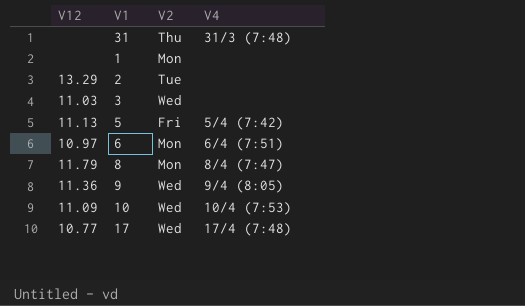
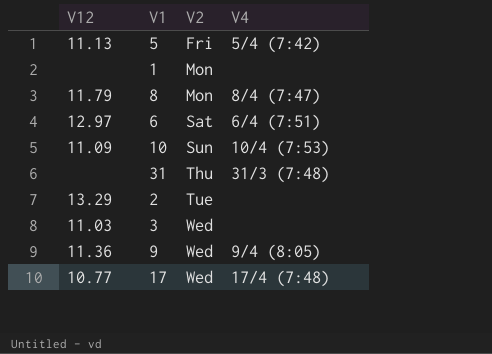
row order: none -> V2 ascending
6 | V12: 10.97 -> 12.97
6 | V2: Mon -> Sat
10 | V2: Wed -> Sun

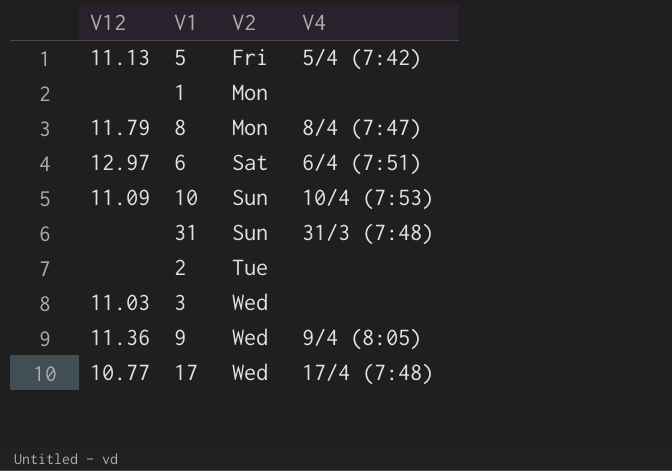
31 | V2: Thu -> Sun
2 | V12: 13.29 -> none

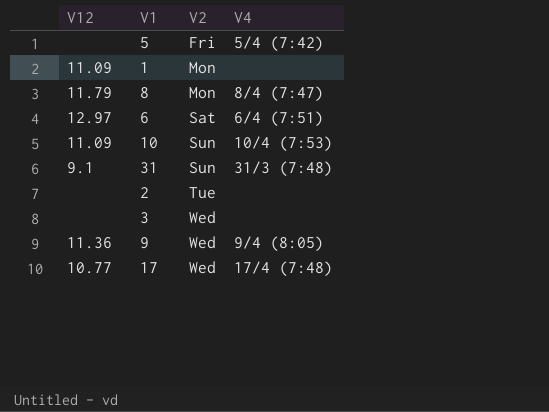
5 | V12: 11.13 -> none
1 | V12: none -> 11.09
31 | V12: none -> 9.1
3 | V12: 11.03 -> none

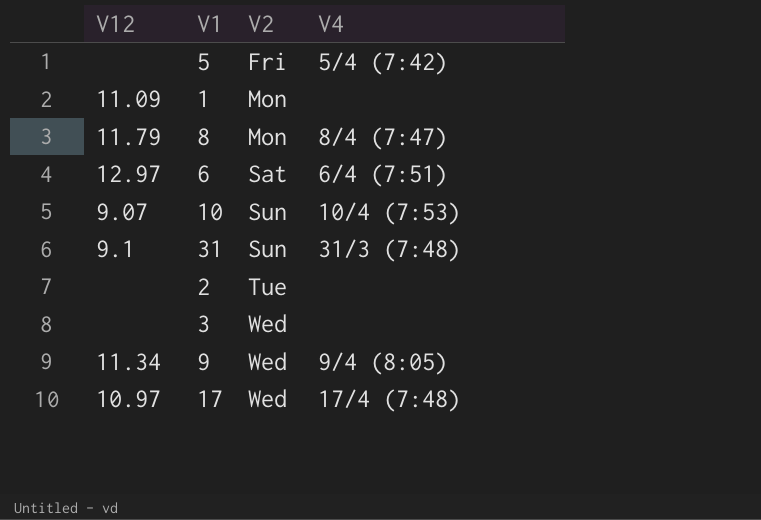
10 | V12: 11.09 -> 9.07
9 | V12: 11.36 -> 11.34
17 | V12: 10.77 -> 10.97

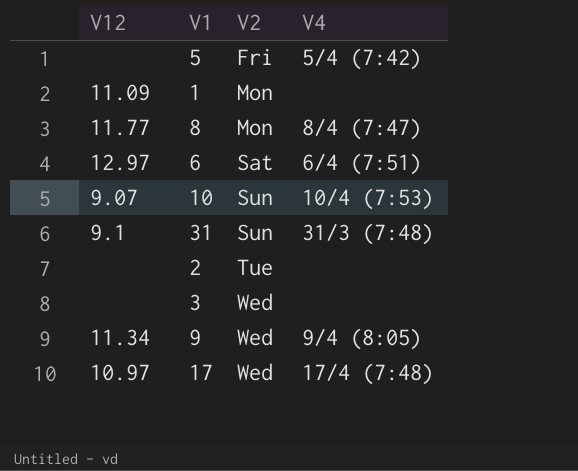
8 | V12: 11.79 -> 11.77

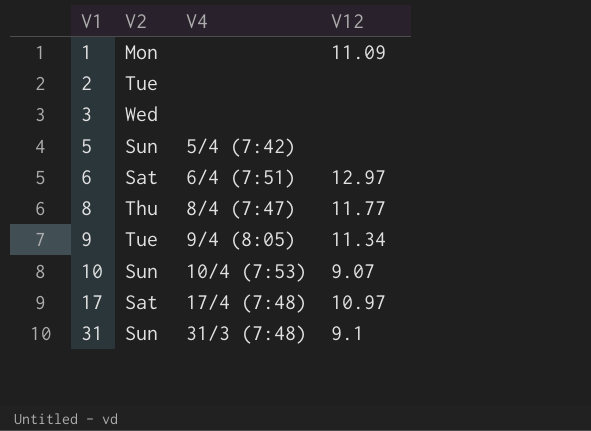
row order: V2 ascending -> V1 ascending
column V12 | position: 1 -> 4
5 | V2: Fri -> Sun
8 | V2: Mon -> Thu
9 | V2: Wed -> Tue
17 | V2: Wed -> Sat

